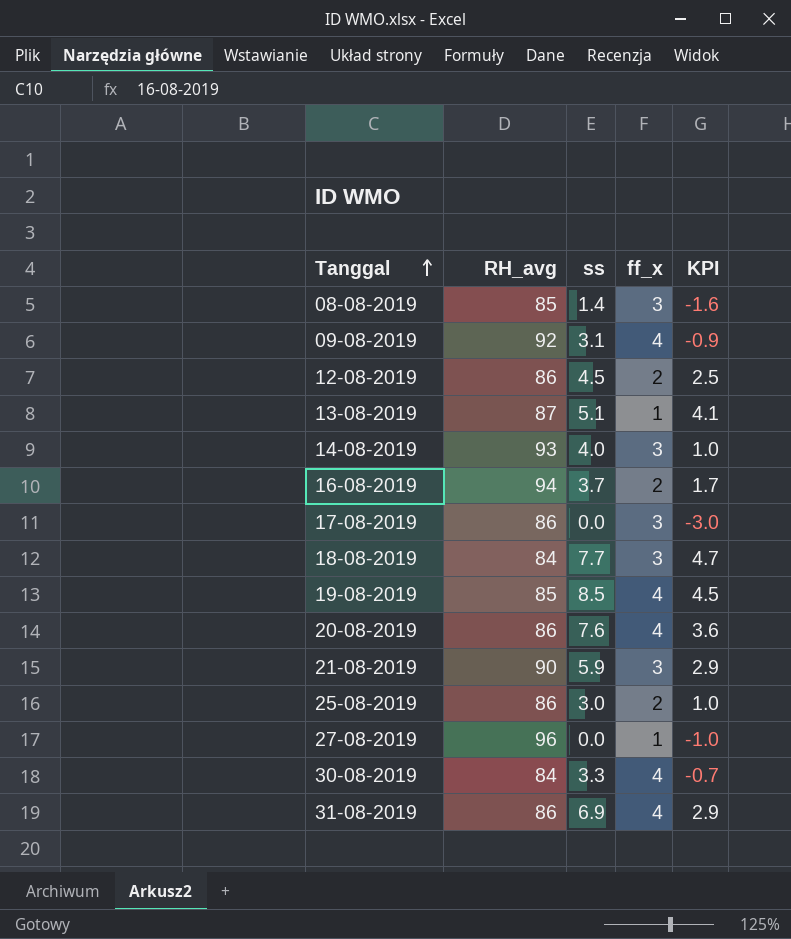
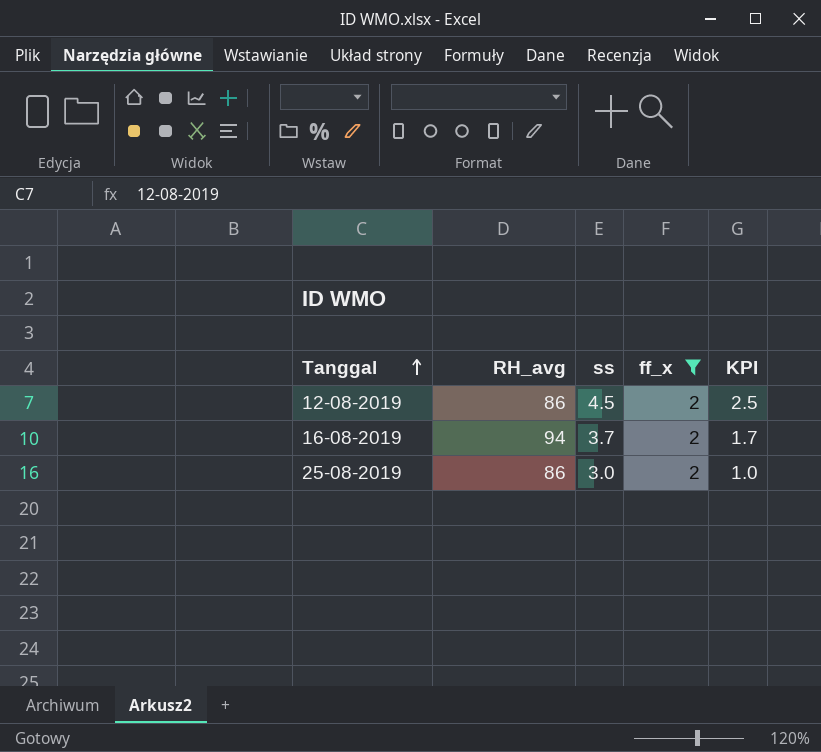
filter: none -> ff_x = 2

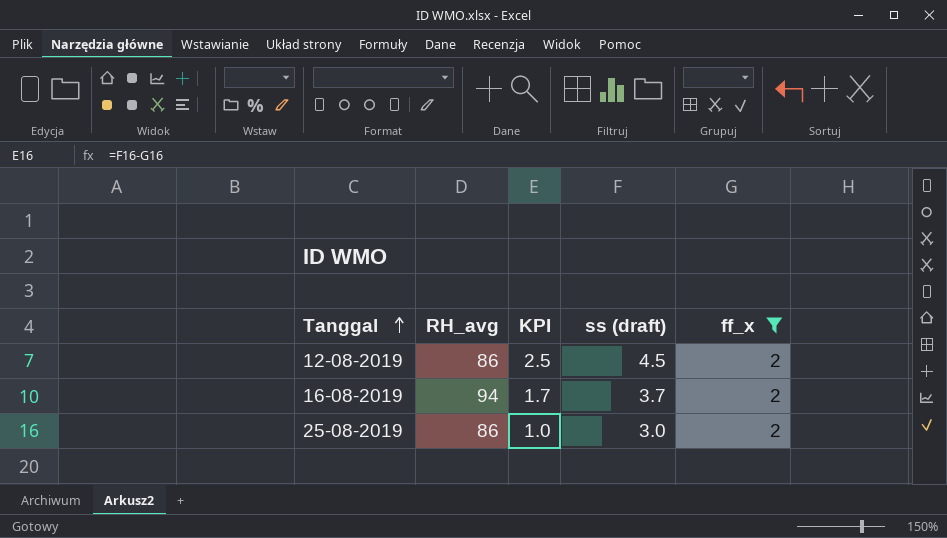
column KPI | position: 5 -> 3
column name: ss -> ss (draft)

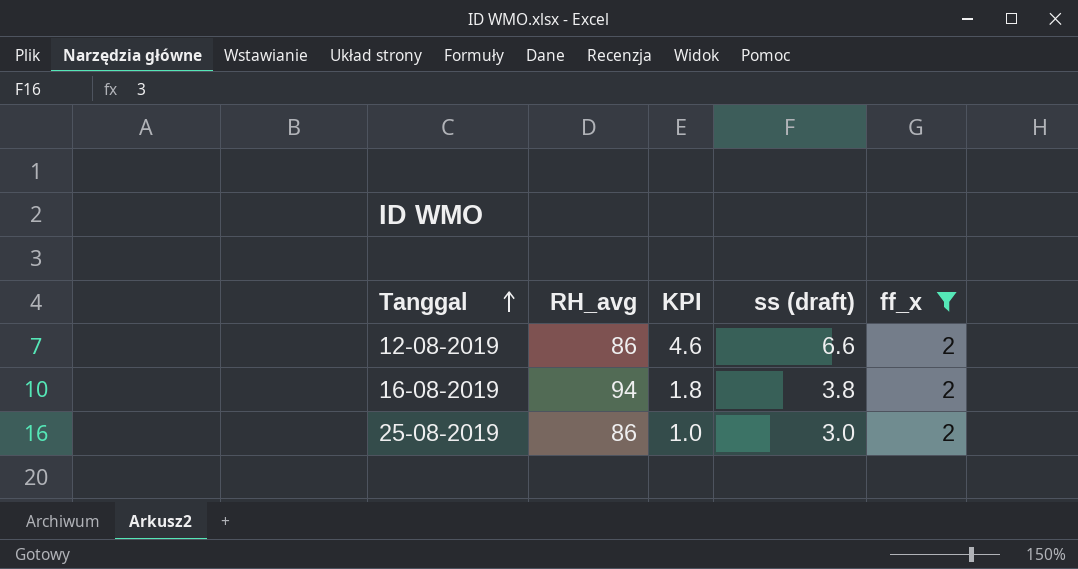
12-08-2019 | KPI: 2.5 -> 4.6
12-08-2019 | ss (draft): 4.5 -> 6.6
16-08-2019 | KPI: 1.7 -> 1.8
16-08-2019 | ss (draft): 3.7 -> 3.8

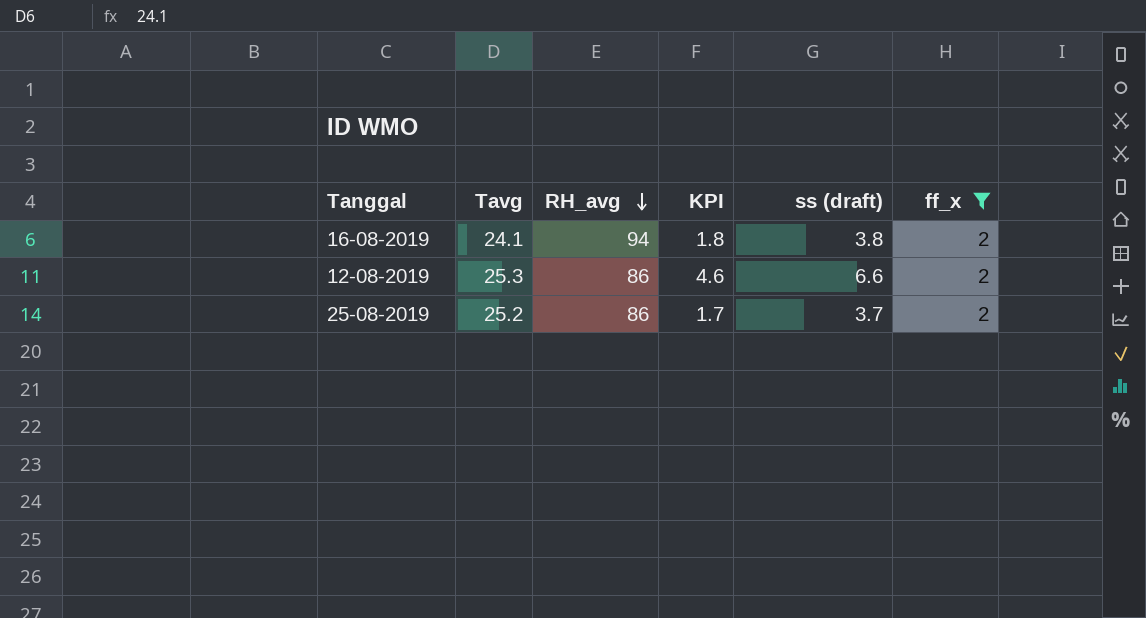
row order: Tanggal ascending -> RH_avg descending
column Tavg | position: none -> 2
25-08-2019 | KPI: 1.0 -> 1.7
25-08-2019 | ss (draft): 3.0 -> 3.7

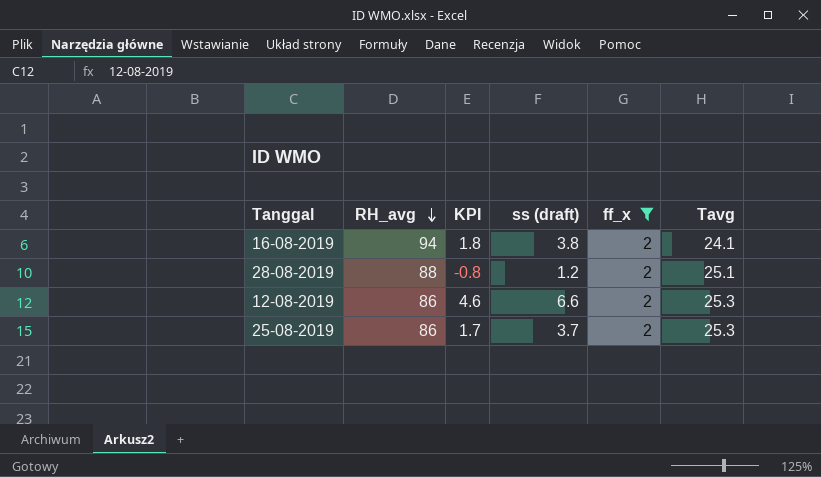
column Tavg | position: 2 -> 6
row 28-08-2019: none -> 88 | -0.8 | 1.2 | 2 | 25.1
25-08-2019 | Tavg: 25.2 -> 25.3

